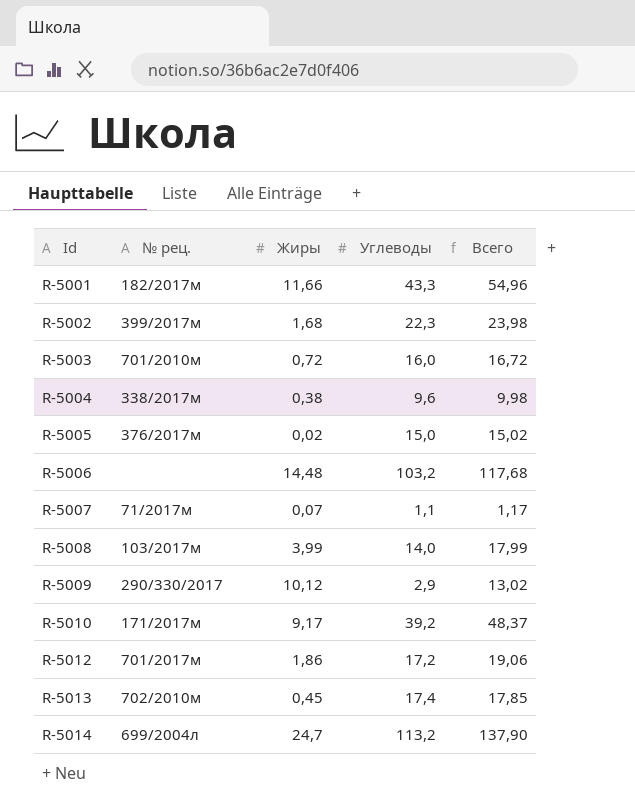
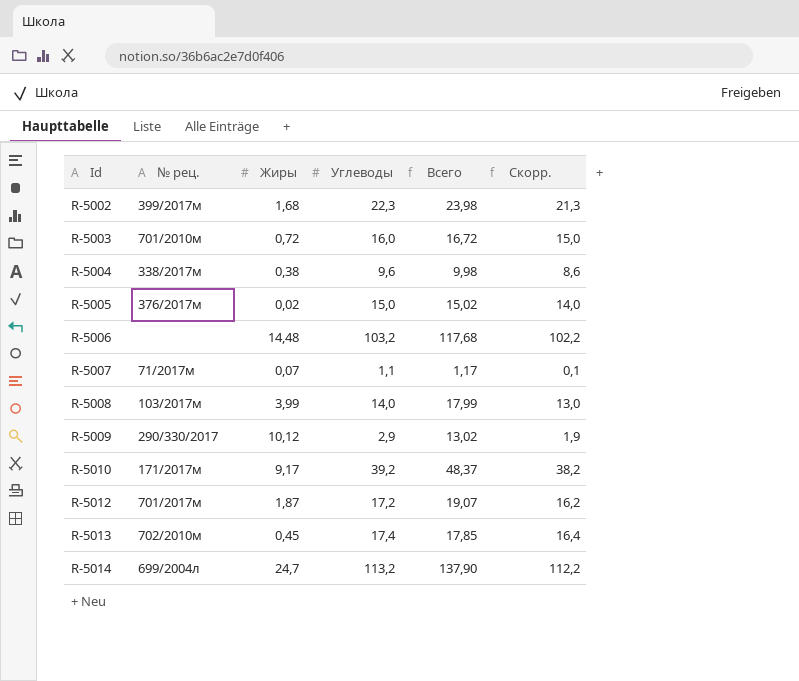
column Скорр. | formula: none -> [Углеводы] - 1
row R-5001: 182/2017м | 11,66 | 43,3 | 54,96 -> none
R-5012 | Жиры: 1,86 -> 1,87
R-5012 | Всего: 19,06 -> 19,07

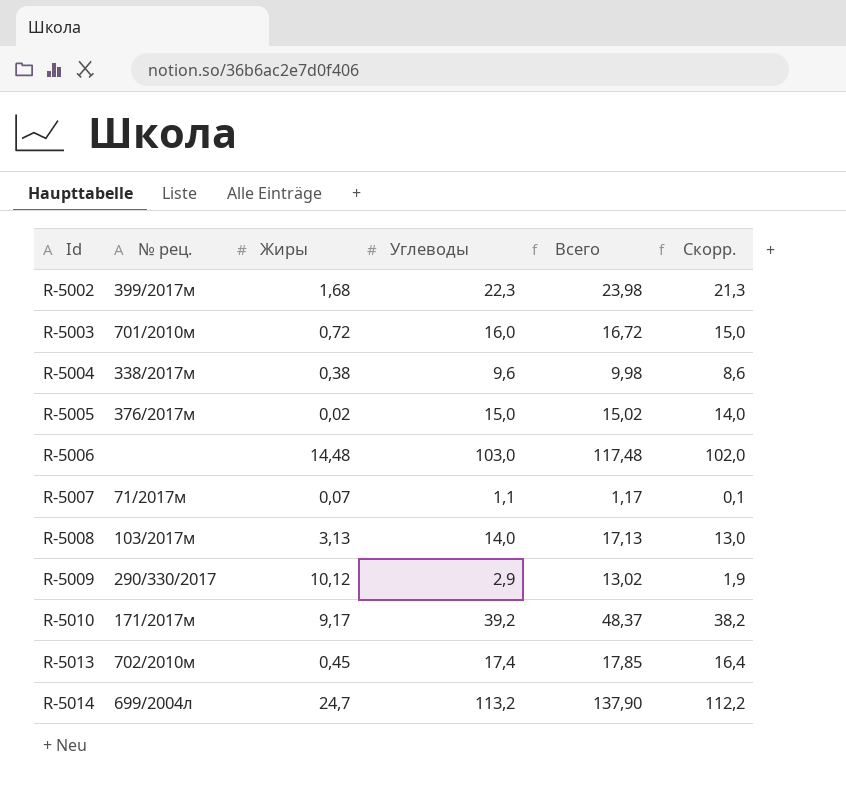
row R-5012: 701/2017м | 1,87 | 17,2 | 19,07 | 16,2 -> none
R-5006 | Углеводы: 103,2 -> 103,0
R-5006 | Всего: 117,68 -> 117,48
R-5006 | Скорр.: 102,2 -> 102,0
R-5008 | Жиры: 3,99 -> 3,13
R-5008 | Всего: 17,99 -> 17,13

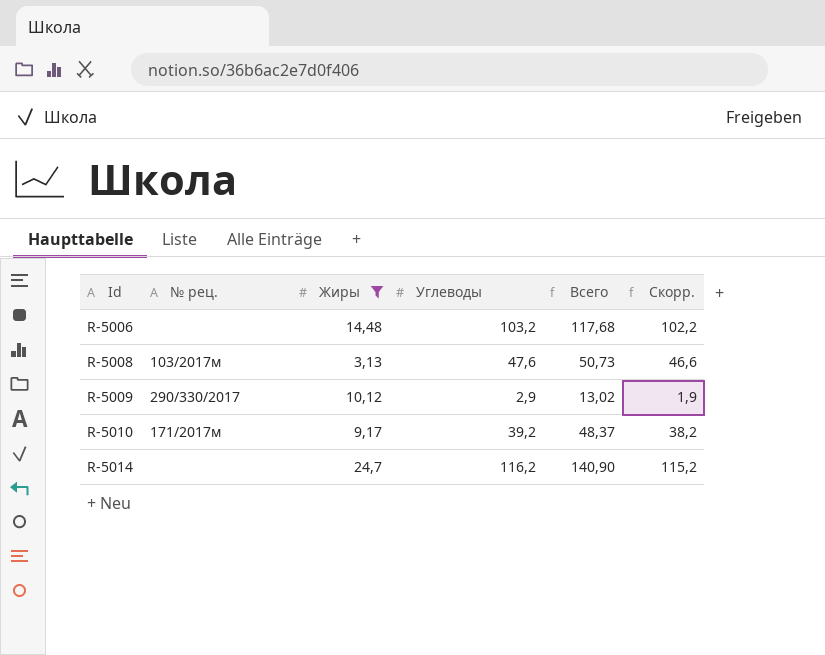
filter: none -> Жиры >= 3,13
R-5006 | Углеводы: 103,0 -> 103,2
R-5006 | Всего: 117,48 -> 117,68
R-5006 | Скорр.: 102,0 -> 102,2
R-5008 | Углеводы: 14,0 -> 47,6
R-5008 | Всего: 17,13 -> 50,73
R-5008 | Скорр.: 13,0 -> 46,6
R-5014 | № рец.: 699/2004л -> none
R-5014 | Углеводы: 113,2 -> 116,2
R-5014 | Всего: 137,90 -> 140,90
R-5014 | Скорр.: 112,2 -> 115,2

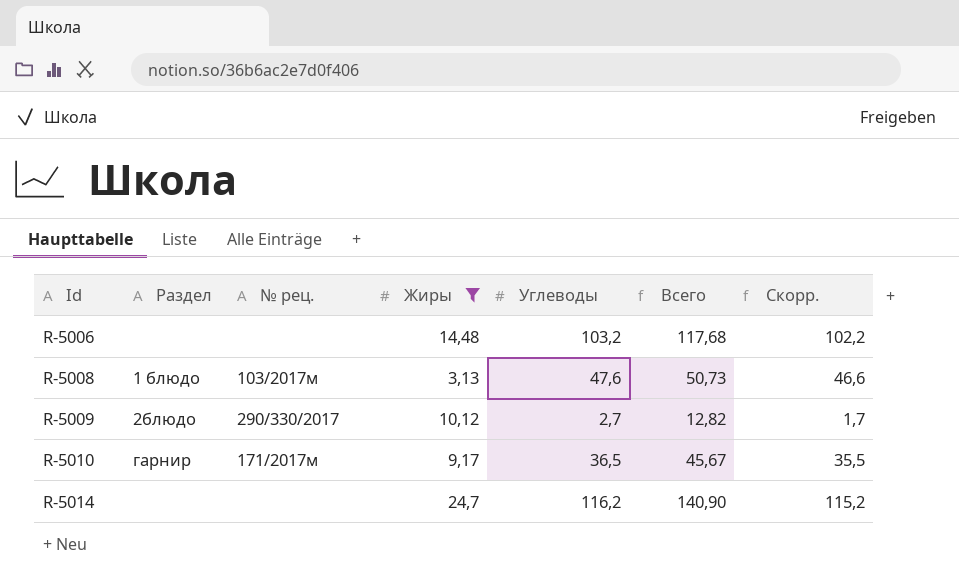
column Раздел | position: none -> 2
R-5009 | Углеводы: 2,9 -> 2,7
R-5009 | Всего: 13,02 -> 12,82
R-5009 | Скорр.: 1,9 -> 1,7
R-5010 | Углеводы: 39,2 -> 36,5
R-5010 | Всего: 48,37 -> 45,67
R-5010 | Скорр.: 38,2 -> 35,5

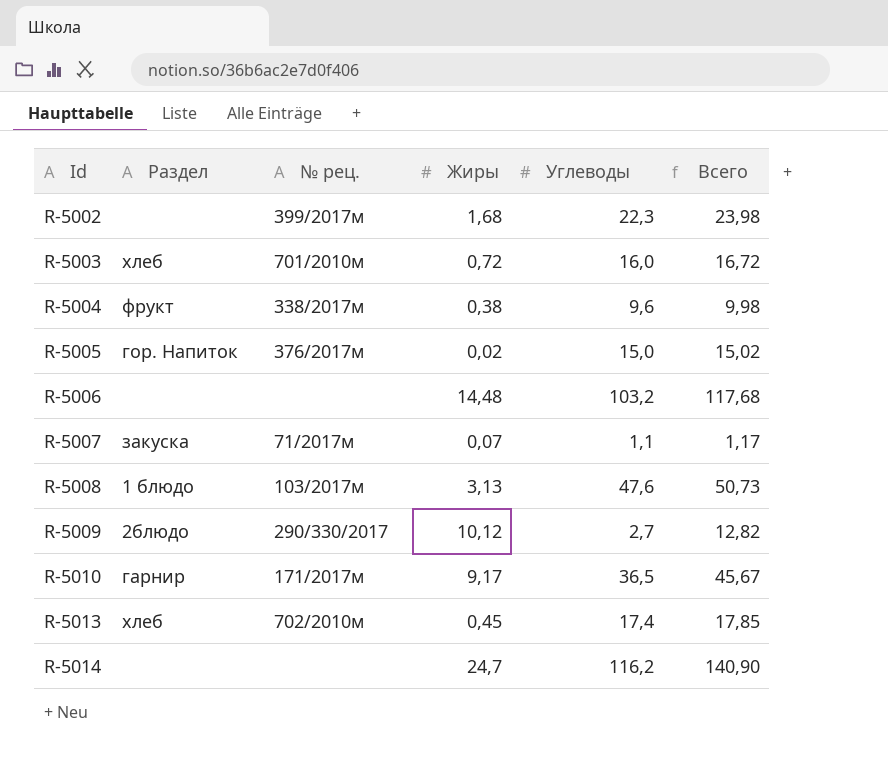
filter: Жиры >= 3,13 -> none
column Скорр. | formula: [Углеводы] - 1 -> none

